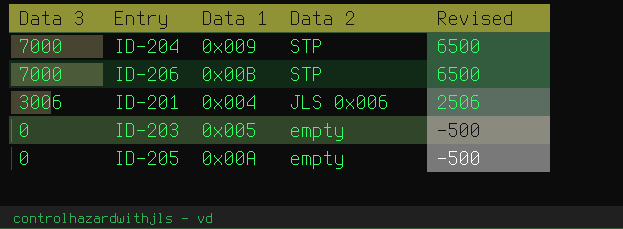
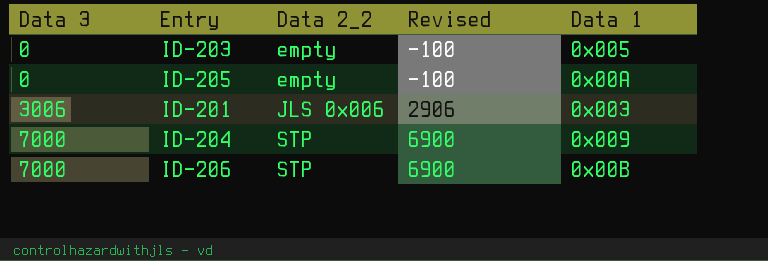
row order: Data 3 descending -> Data 3 ascending
column name: Data 2 -> Data 2_2
column Revised | formula: [Data 3] - 500 -> [Data 3] - 100
column Data 1 | position: 3 -> 5
ID-201 | Data 1: 0x004 -> 0x003

